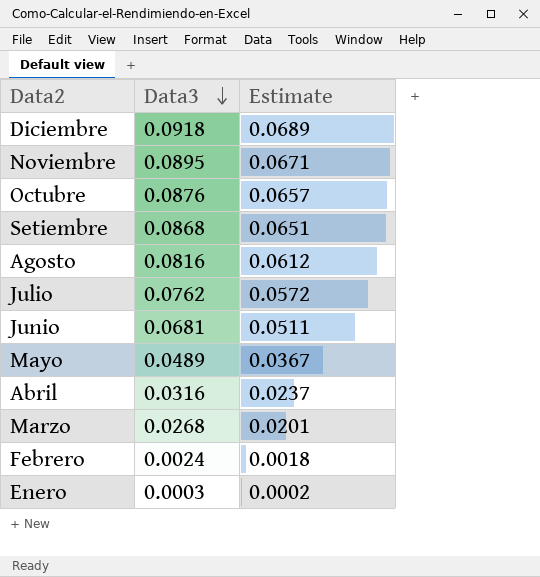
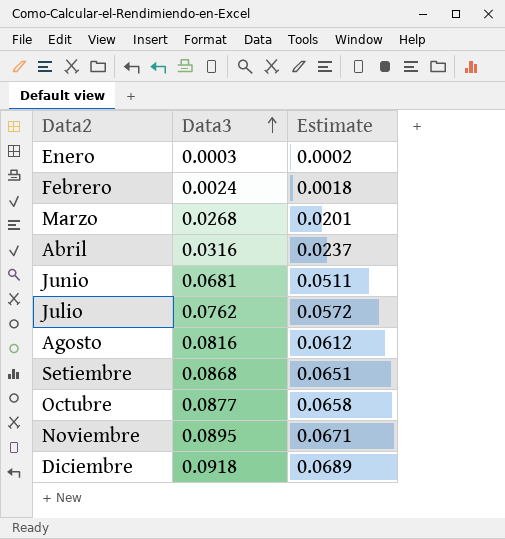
row order: Data3 descending -> Data3 ascending
row Mayo: 0.0489 | 0.0367 -> none
Octubre | Data3: 0.0876 -> 0.0877
Octubre | Estimate: 0.0657 -> 0.0658

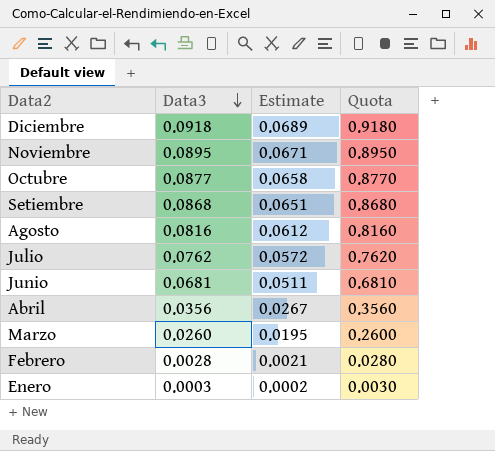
row order: Data3 ascending -> Data3 descending
column Quota | formula: none -> [Data3] * 10
Abril | Data3: 0.0316 -> 0.0356
Abril | Estimate: 0.0237 -> 0.0267
Marzo | Data3: 0.0268 -> 0.0260
Marzo | Estimate: 0.0201 -> 0.0195
Febrero | Data3: 0.0024 -> 0.0028
Febrero | Estimate: 0.0018 -> 0.0021

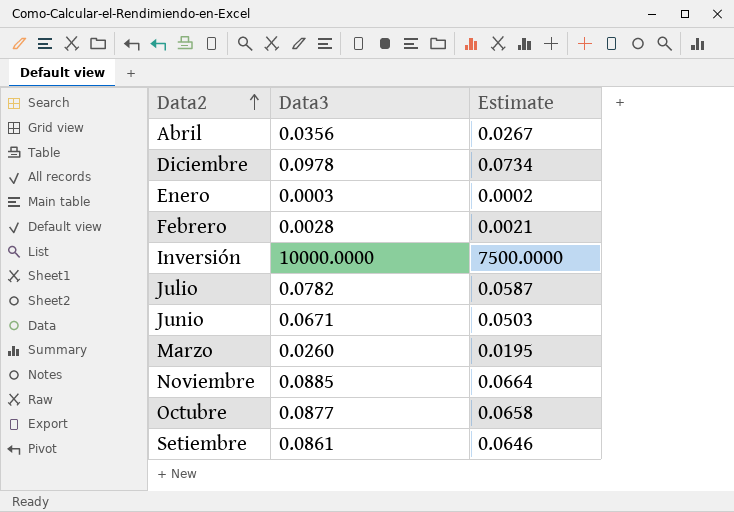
row order: Data3 descending -> Data2 ascending
column Quota | formula: [Data3] * 10 -> none
row Agosto: 0.0816 | 0.0612 | 0.8160 -> none
Diciembre | Data3: 0.0918 -> 0.0978
Diciembre | Estimate: 0.0689 -> 0.0734
row Inversión: none -> 10000.0000 | 7500.0000
Julio | Data3: 0.0762 -> 0.0782
Julio | Estimate: 0.0572 -> 0.0587
Junio | Data3: 0.0681 -> 0.0671
Junio | Estimate: 0.0511 -> 0.0503
Noviembre | Data3: 0.0895 -> 0.0885
Noviembre | Estimate: 0.0671 -> 0.0664
Setiembre | Data3: 0.0868 -> 0.0861
Setiembre | Estimate: 0.0651 -> 0.0646

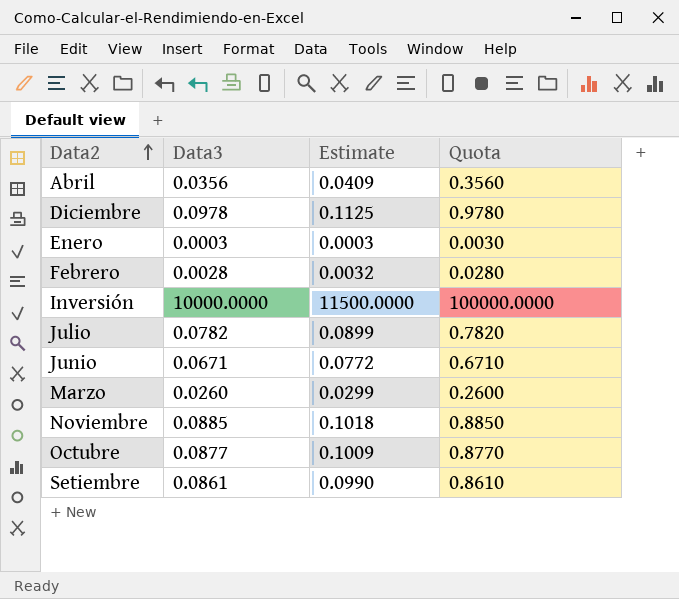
column Estimate | formula: [Data3] * 0.75 -> [Data3] * 1.15
column Quota | formula: none -> [Data3] * 10

